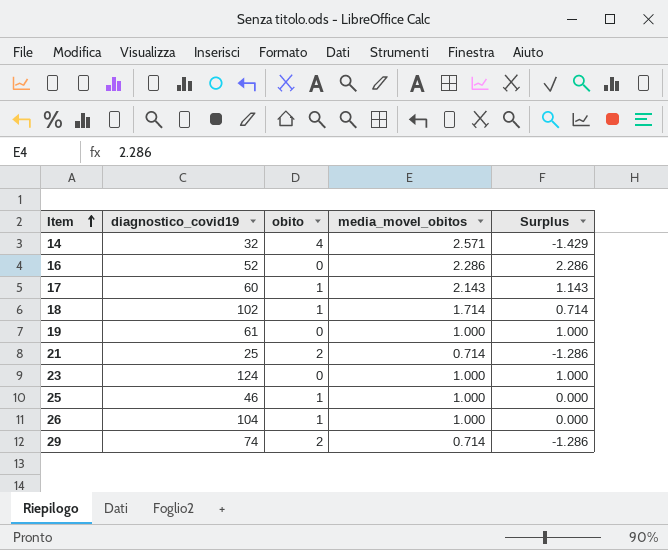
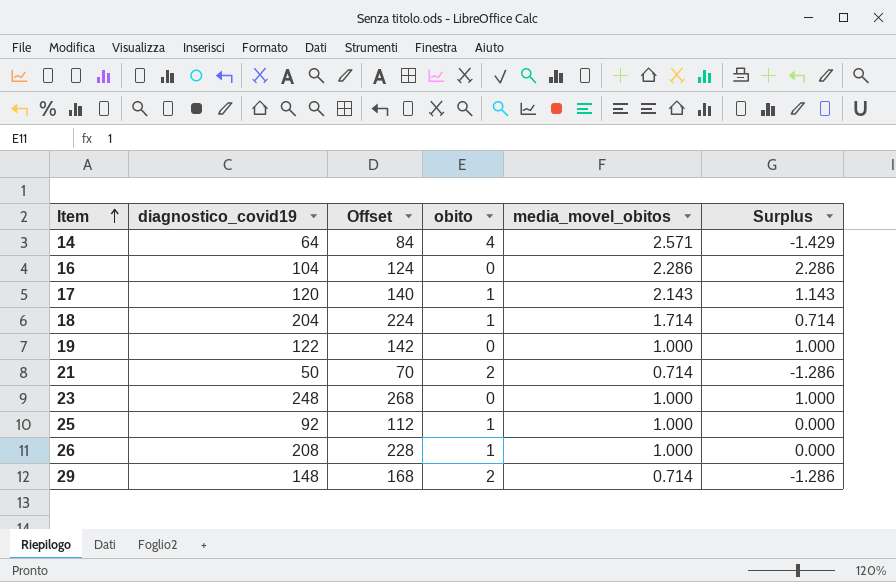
column Offset | formula: none -> [diagnostico_covid19] + 20
14 | diagnostico_covid19: 32 -> 64
16 | diagnostico_covid19: 52 -> 104
17 | diagnostico_covid19: 60 -> 120
18 | diagnostico_covid19: 102 -> 204
19 | diagnostico_covid19: 61 -> 122
21 | diagnostico_covid19: 25 -> 50
23 | diagnostico_covid19: 124 -> 248
25 | diagnostico_covid19: 46 -> 92
26 | diagnostico_covid19: 104 -> 208
29 | diagnostico_covid19: 74 -> 148

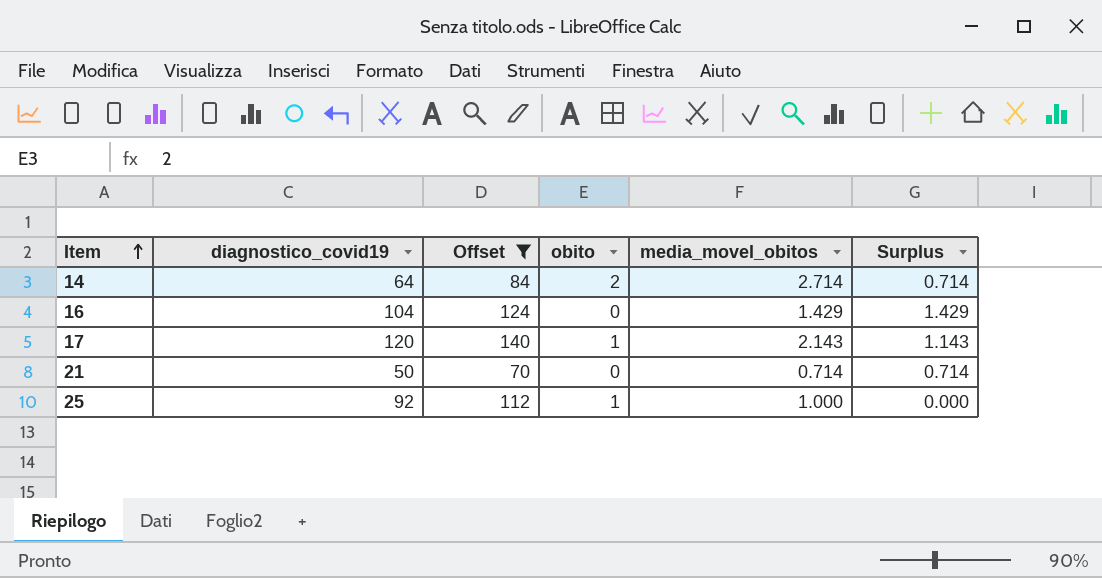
filter: none -> Offset <= 140
14 | obito: 4 -> 2
14 | media_movel_obitos: 2.571 -> 2.714
14 | Surplus: -1.429 -> 0.714
16 | media_movel_obitos: 2.286 -> 1.429
16 | Surplus: 2.286 -> 1.429
21 | obito: 2 -> 0
21 | Surplus: -1.286 -> 0.714

